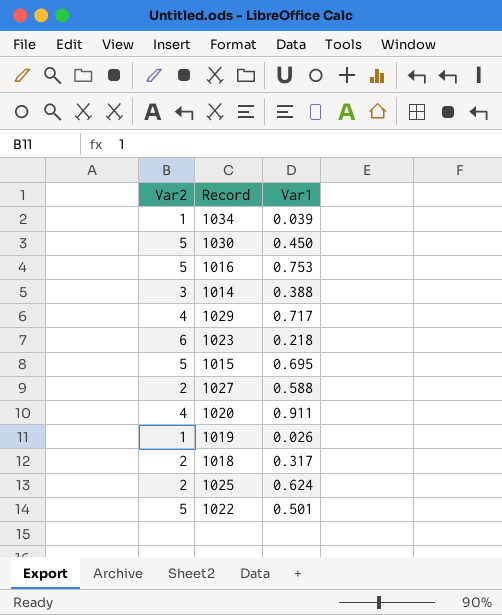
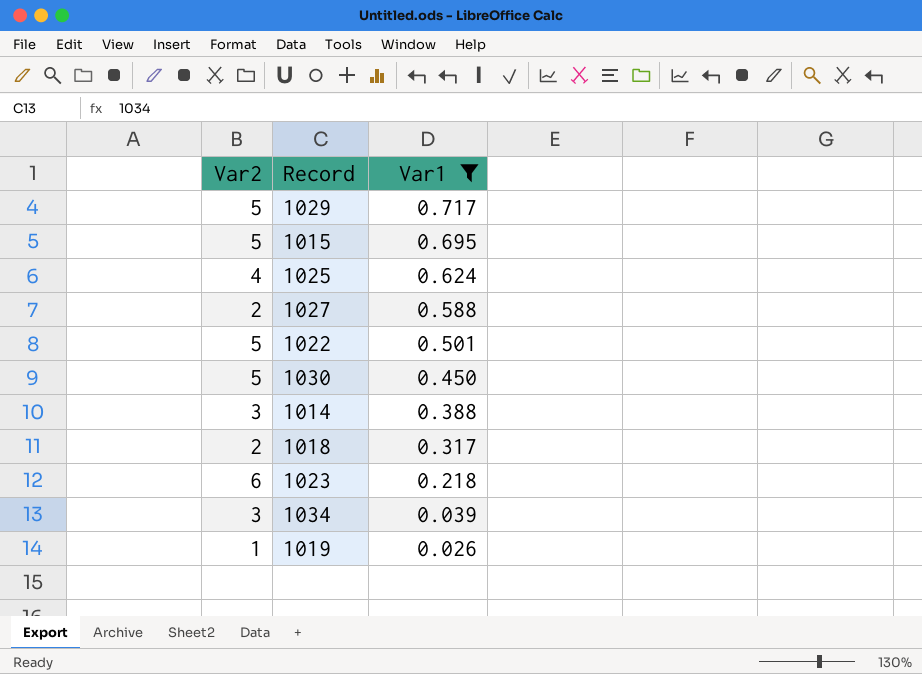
filter: none -> Var1 <= 0.717
row order: none -> Var1 descending
1029 | Var2: 4 -> 5
1025 | Var2: 2 -> 4
1034 | Var2: 1 -> 3

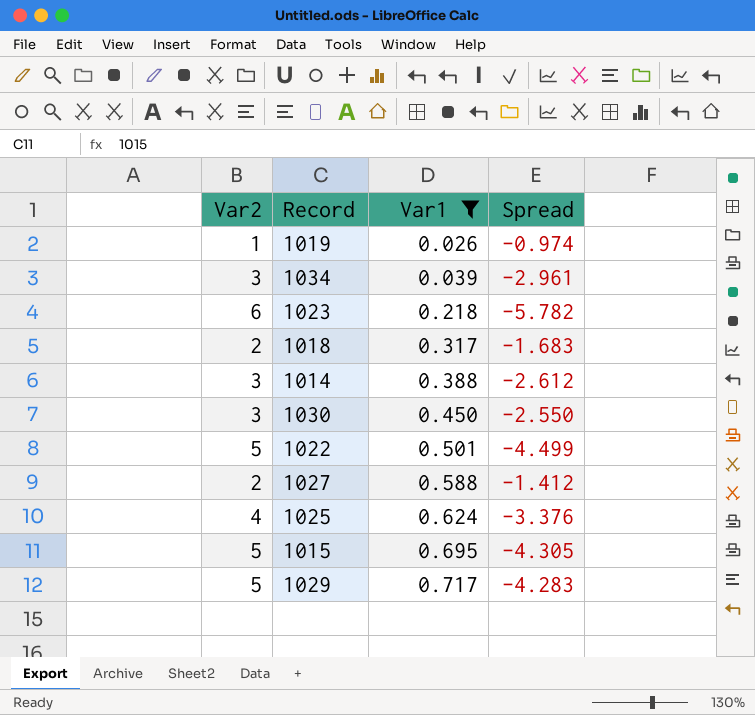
row order: Var1 descending -> Var1 ascending
column Spread | formula: none -> [Var1] - [Var2]
1030 | Var2: 5 -> 3

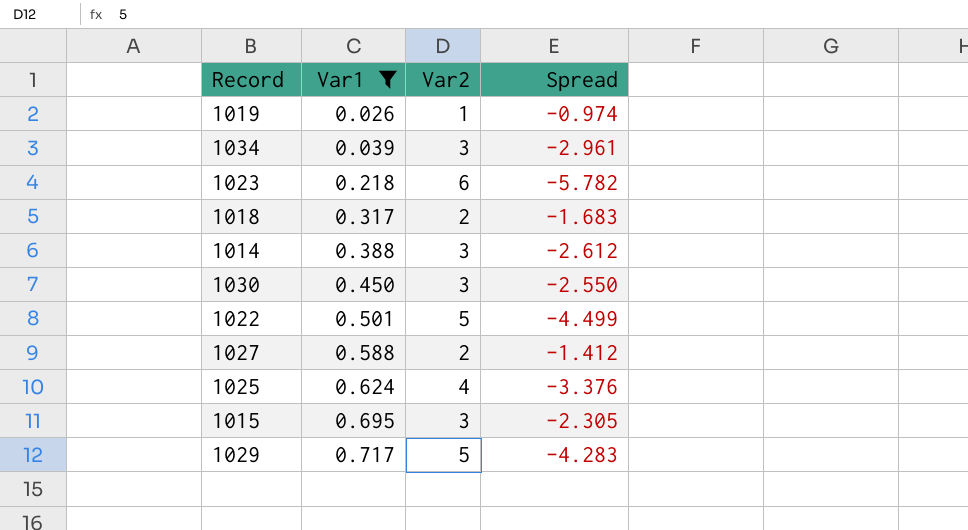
column Var2 | position: 1 -> 3
1015 | Var2: 5 -> 3
1015 | Spread: -4.305 -> -2.305

